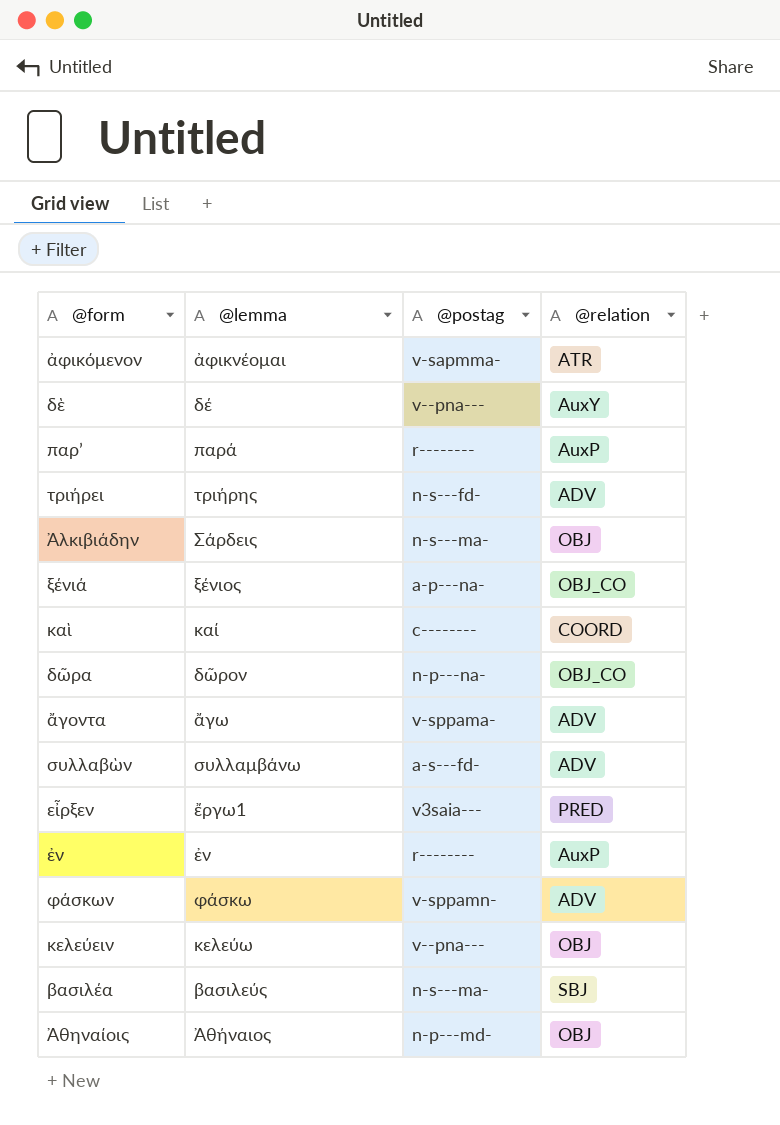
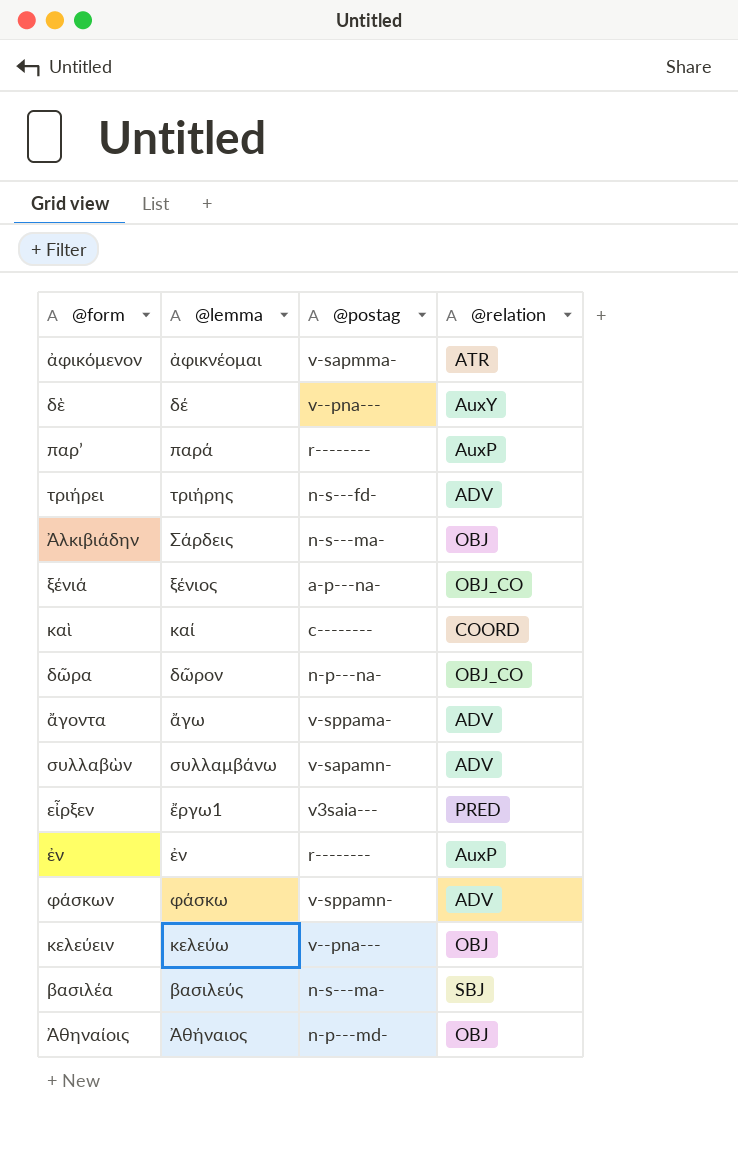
συλλαβὼν | @postag: a-s---fd- -> v-sapamn-

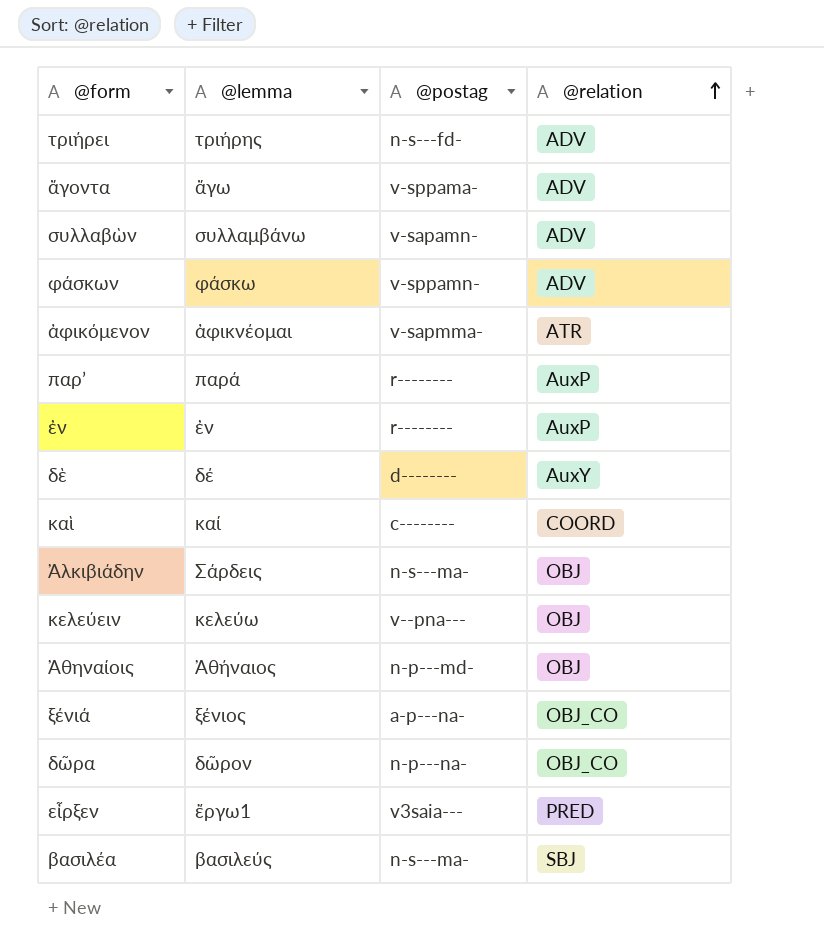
row order: none -> @relation ascending
δὲ | @postag: v--pna--- -> d--------

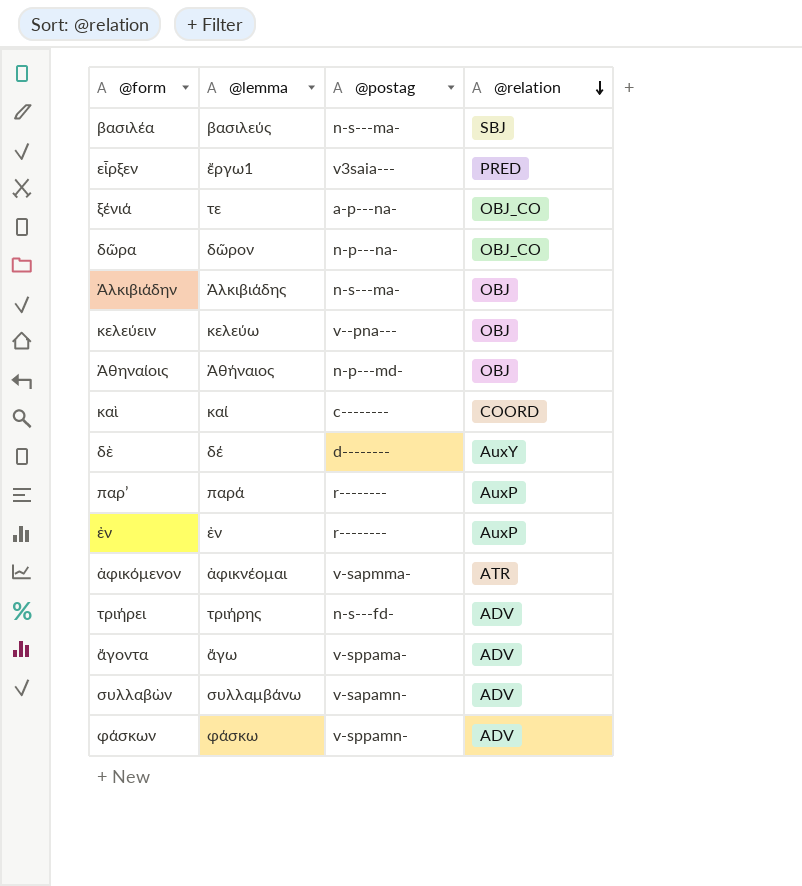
row order: @relation ascending -> @relation descending
ξένιά | @lemma: ξένιος -> τε
Ἀλκιβιάδην | @lemma: Σάρδεις -> Ἀλκιβιάδης

